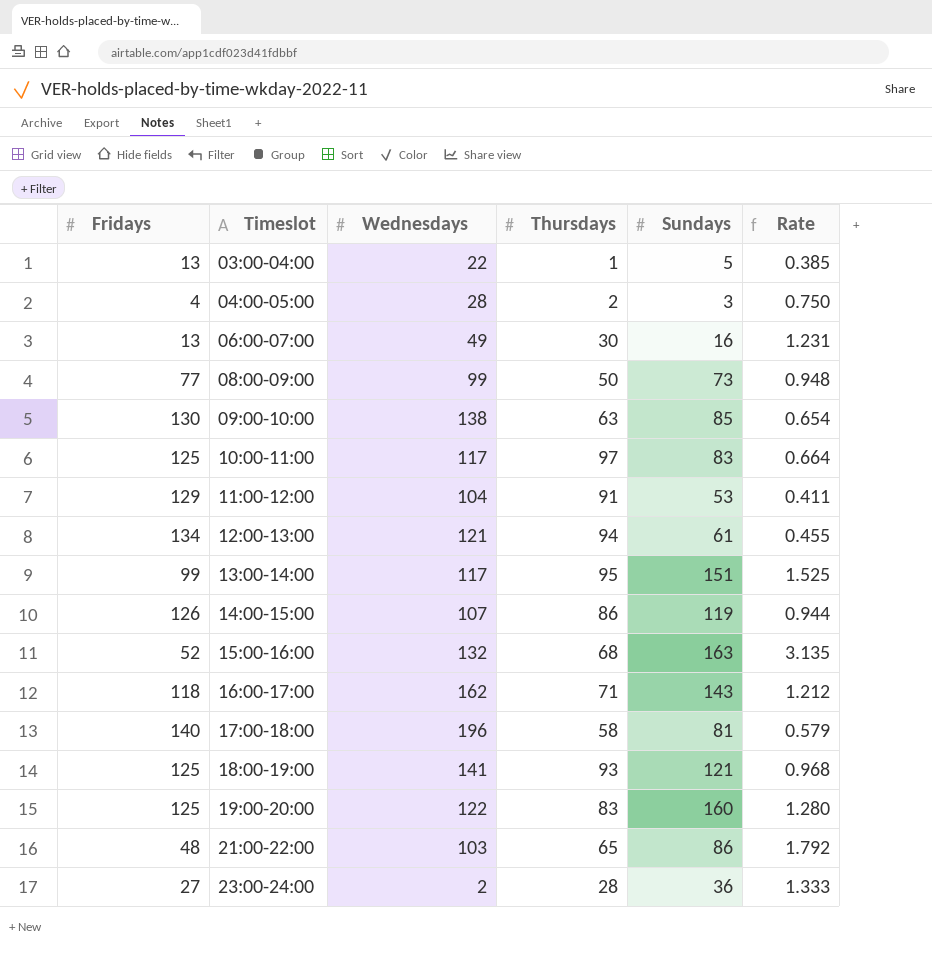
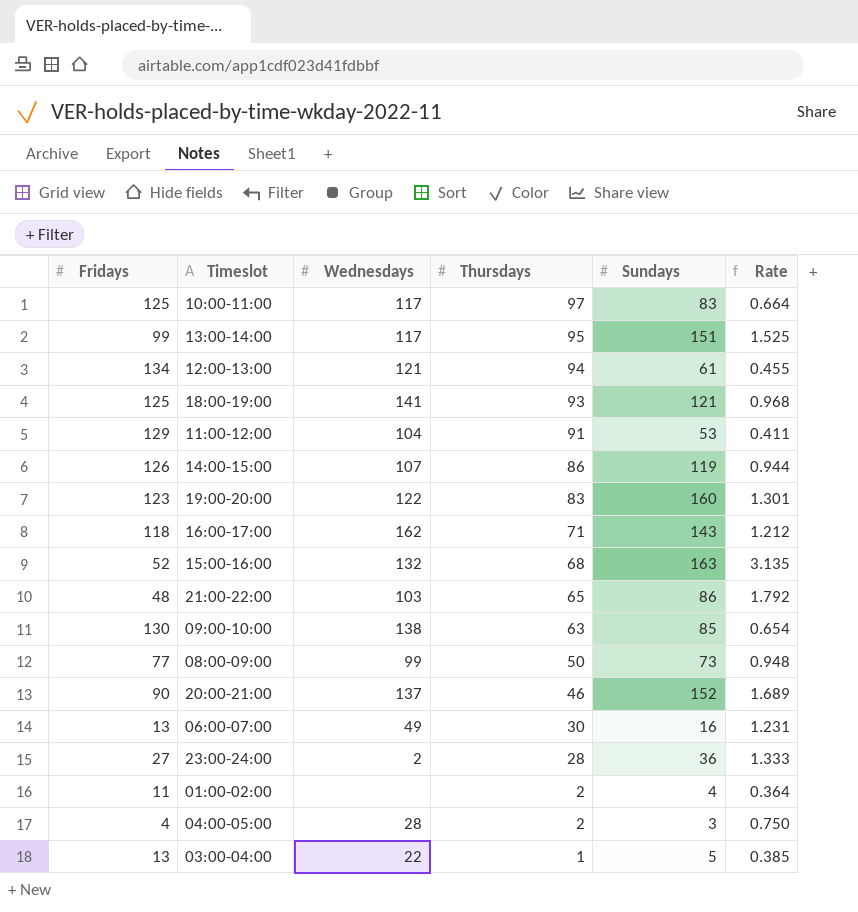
row order: Timeslot ascending -> Thursdays descending
row 17:00-18:00: 140 | 196 | 58 | 81 | 0.579 -> none
19:00-20:00 | Fridays: 125 -> 123
19:00-20:00 | Rate: 1.280 -> 1.301
row 20:00-21:00: none -> 90 | 137 | 46 | 152 | 1.689
row 01:00-02:00: none -> 11 | none | 2 | 4 | 0.364

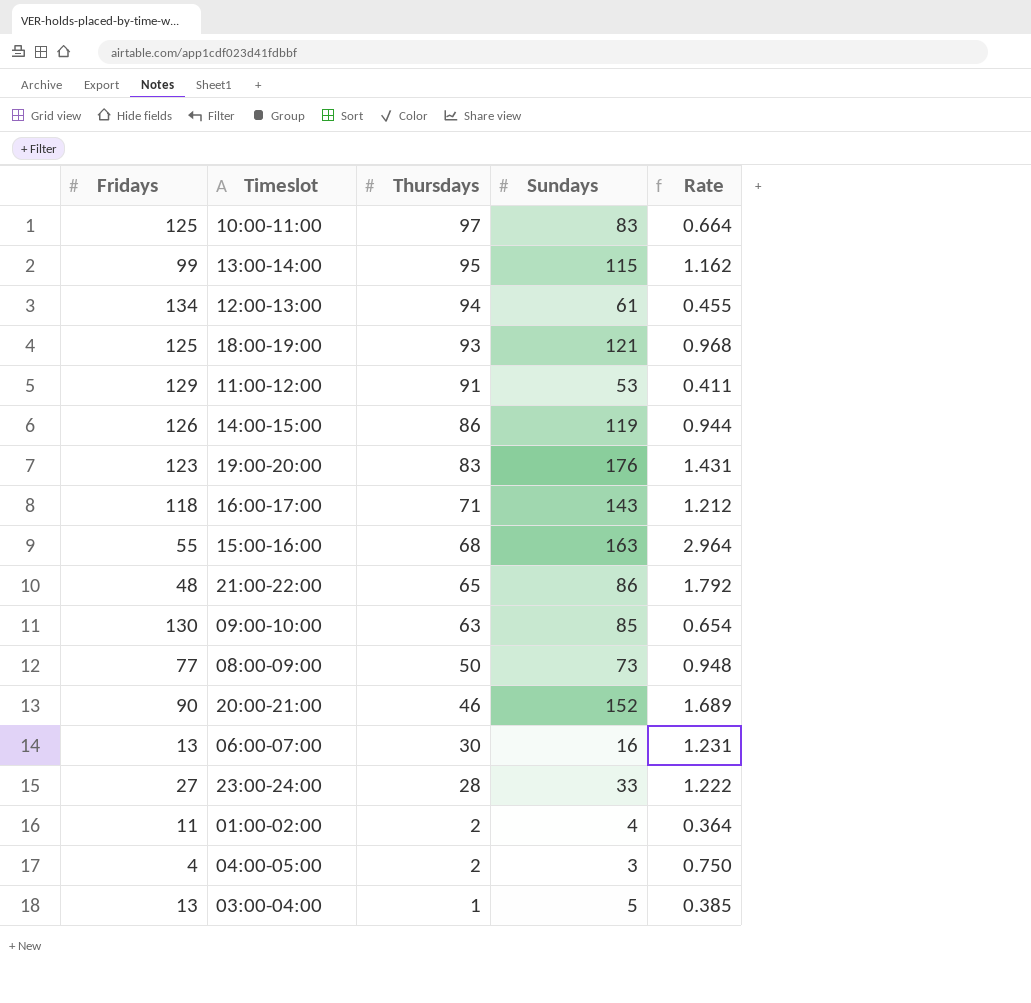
column Wednesdays | position: 3 -> none
13:00-14:00 | Sundays: 151 -> 115
13:00-14:00 | Rate: 1.525 -> 1.162
19:00-20:00 | Sundays: 160 -> 176
19:00-20:00 | Rate: 1.301 -> 1.431
15:00-16:00 | Fridays: 52 -> 55
15:00-16:00 | Rate: 3.135 -> 2.964
23:00-24:00 | Sundays: 36 -> 33
23:00-24:00 | Rate: 1.333 -> 1.222

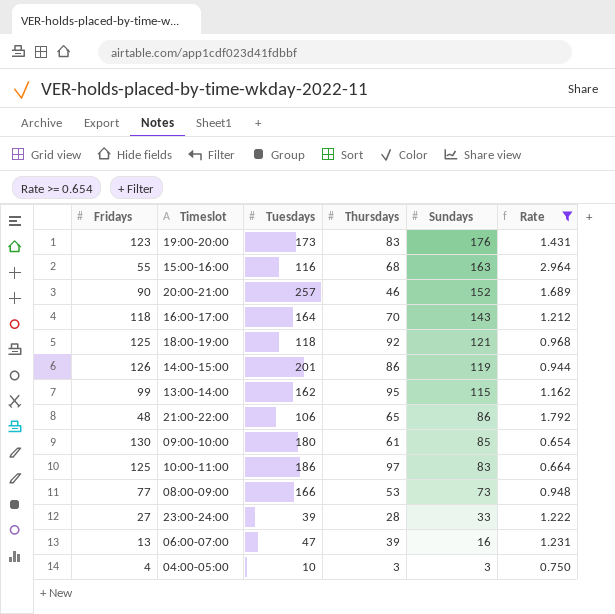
filter: none -> Rate >= 0.654
row order: Thursdays descending -> Sundays descending
column Tuesdays | position: none -> 3
16:00-17:00 | Thursdays: 71 -> 70
18:00-19:00 | Thursdays: 93 -> 92
09:00-10:00 | Thursdays: 63 -> 61
08:00-09:00 | Thursdays: 50 -> 53
06:00-07:00 | Thursdays: 30 -> 39
04:00-05:00 | Thursdays: 2 -> 3

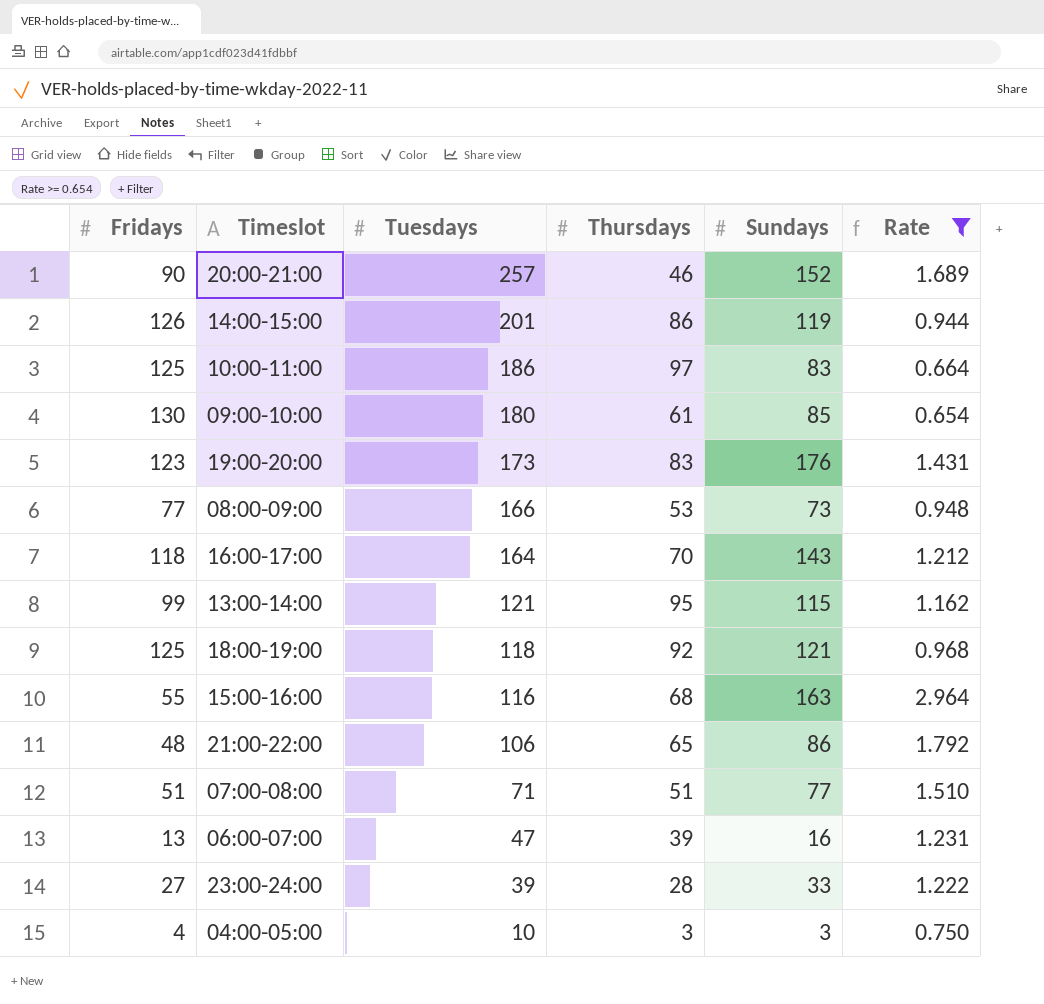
row order: Sundays descending -> Tuesdays descending
13:00-14:00 | Tuesdays: 162 -> 121
row 07:00-08:00: none -> 51 | 71 | 51 | 77 | 1.510

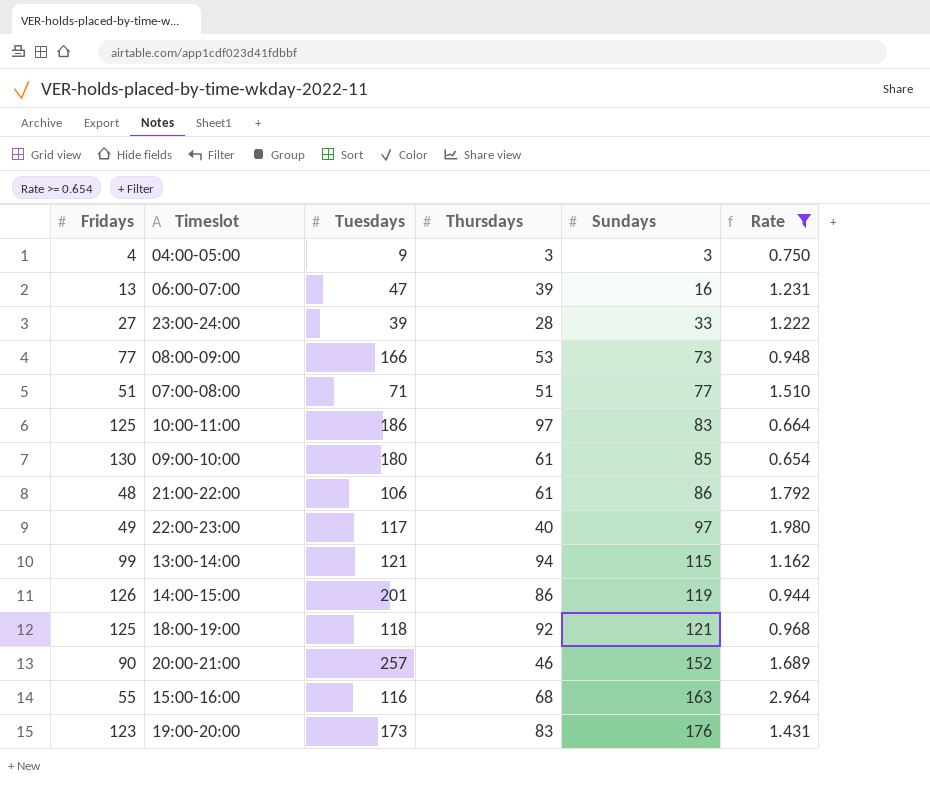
row order: Tuesdays descending -> Sundays ascending
row 16:00-17:00: 118 | 164 | 70 | 143 | 1.212 -> none
04:00-05:00 | Tuesdays: 10 -> 9
21:00-22:00 | Thursdays: 65 -> 61
row 22:00-23:00: none -> 49 | 117 | 40 | 97 | 1.980
13:00-14:00 | Thursdays: 95 -> 94

